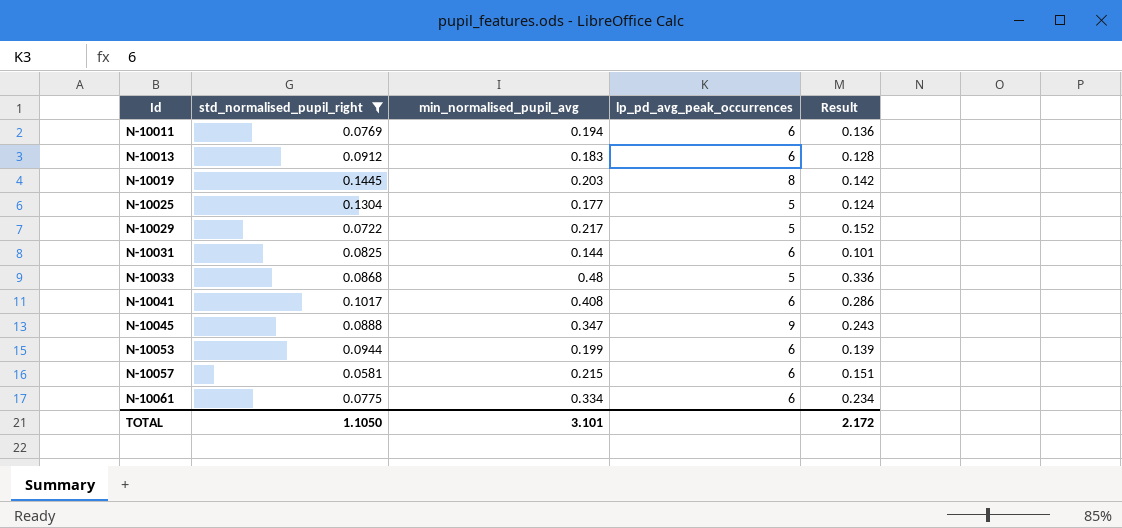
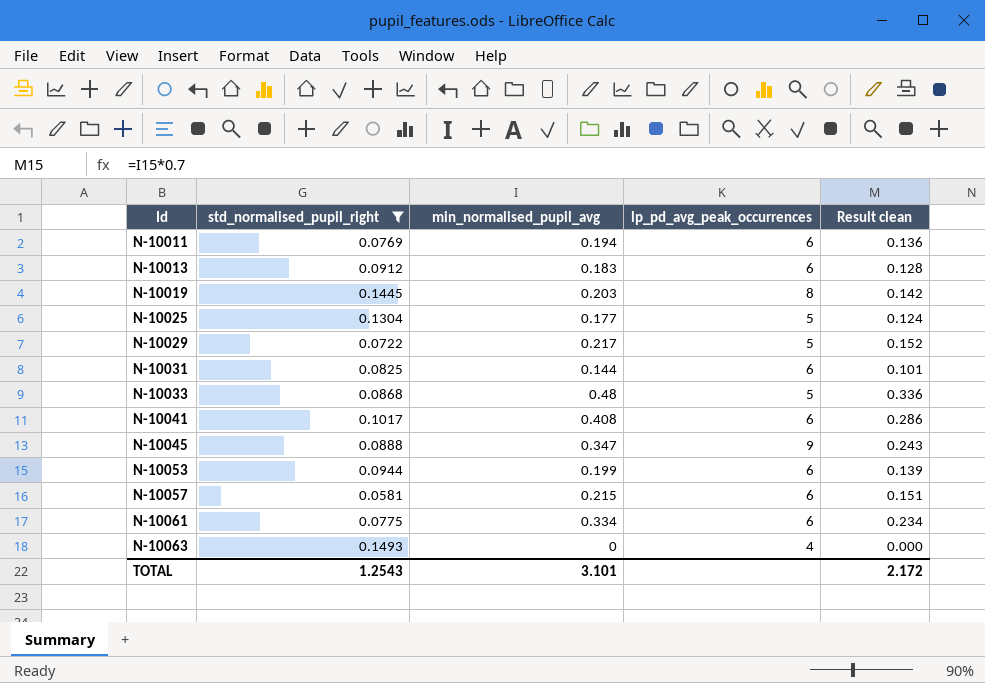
column name: Result -> Result clean
row N-10063: none -> 0.1493 | 0 | 4 | 0.000
TOTAL | std_normalised_pupil_right: 1.1050 -> 1.2543

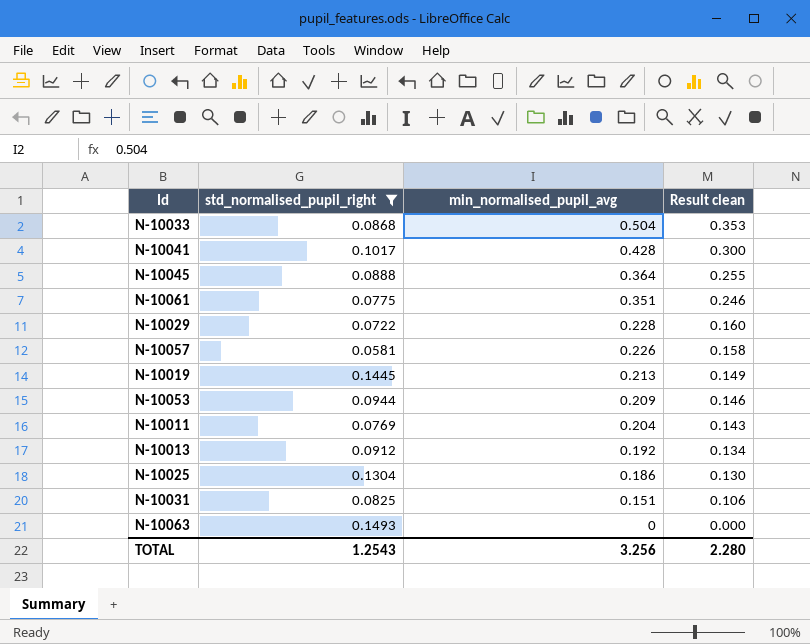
row order: Id ascending -> min_normalised_pupil_avg descending
column lp_pd_avg_peak_occurrences | position: 4 -> none
N-10033 | min_normalised_pupil_avg: 0.48 -> 0.504
N-10033 | Result clean: 0.336 -> 0.353
N-10041 | min_normalised_pupil_avg: 0.408 -> 0.428
N-10041 | Result clean: 0.286 -> 0.300
N-10045 | min_normalised_pupil_avg: 0.347 -> 0.364
N-10045 | Result clean: 0.243 -> 0.255
N-10061 | min_normalised_pupil_avg: 0.334 -> 0.351
N-10061 | Result clean: 0.234 -> 0.246
N-10029 | min_normalised_pupil_avg: 0.217 -> 0.228
N-10029 | Result clean: 0.152 -> 0.160
N-10057 | min_normalised_pupil_avg: 0.215 -> 0.226
N-10057 | Result clean: 0.151 -> 0.158
N-10019 | min_normalised_pupil_avg: 0.203 -> 0.213
N-10019 | Result clean: 0.142 -> 0.149
N-10053 | min_normalised_pupil_avg: 0.199 -> 0.209
N-10053 | Result clean: 0.139 -> 0.146
N-10011 | min_normalised_pupil_avg: 0.194 -> 0.204
N-10011 | Result clean: 0.136 -> 0.143
N-10013 | min_normalised_pupil_avg: 0.183 -> 0.192
N-10013 | Result clean: 0.128 -> 0.134
N-10025 | min_normalised_pupil_avg: 0.177 -> 0.186
N-10025 | Result clean: 0.124 -> 0.130
N-10031 | min_normalised_pupil_avg: 0.144 -> 0.151
N-10031 | Result clean: 0.101 -> 0.106
TOTAL | min_normalised_pupil_avg: 3.101 -> 3.256
TOTAL | Result clean: 2.172 -> 2.280

